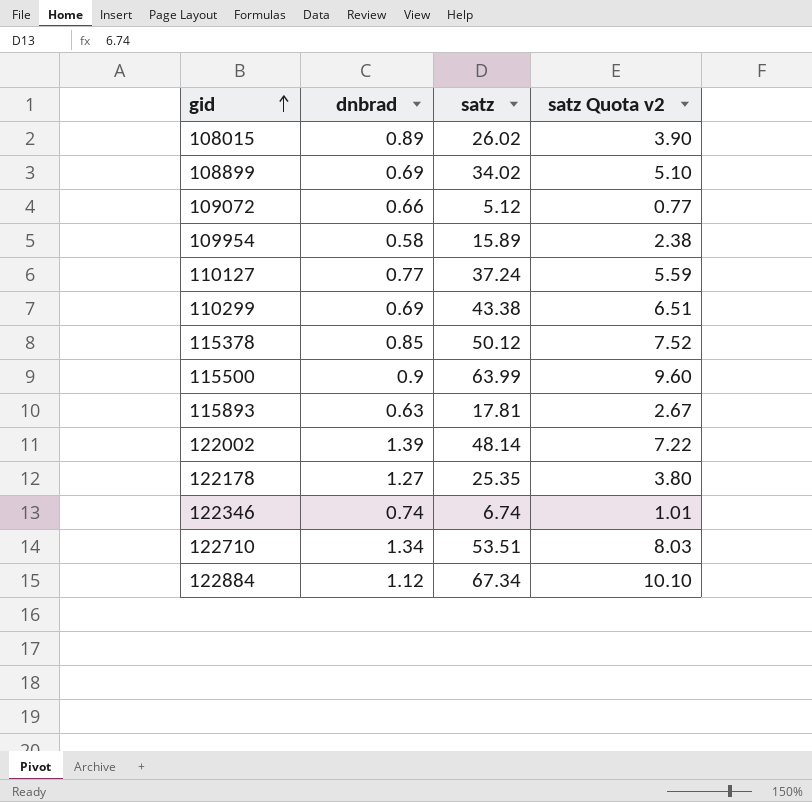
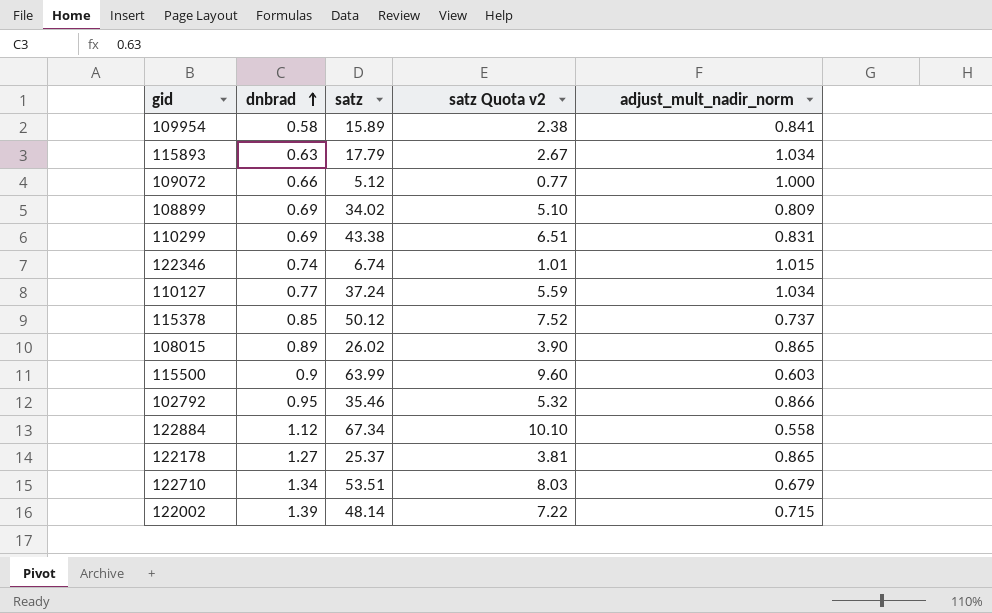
row order: gid ascending -> dnbrad ascending
column adjust_mult_nadir_norm | position: none -> 5
115893 | satz: 17.81 -> 17.79
row 102792: none -> 0.95 | 35.46 | 5.32 | 0.866
122178 | satz: 25.35 -> 25.37
122178 | satz Quota v2: 3.80 -> 3.81

